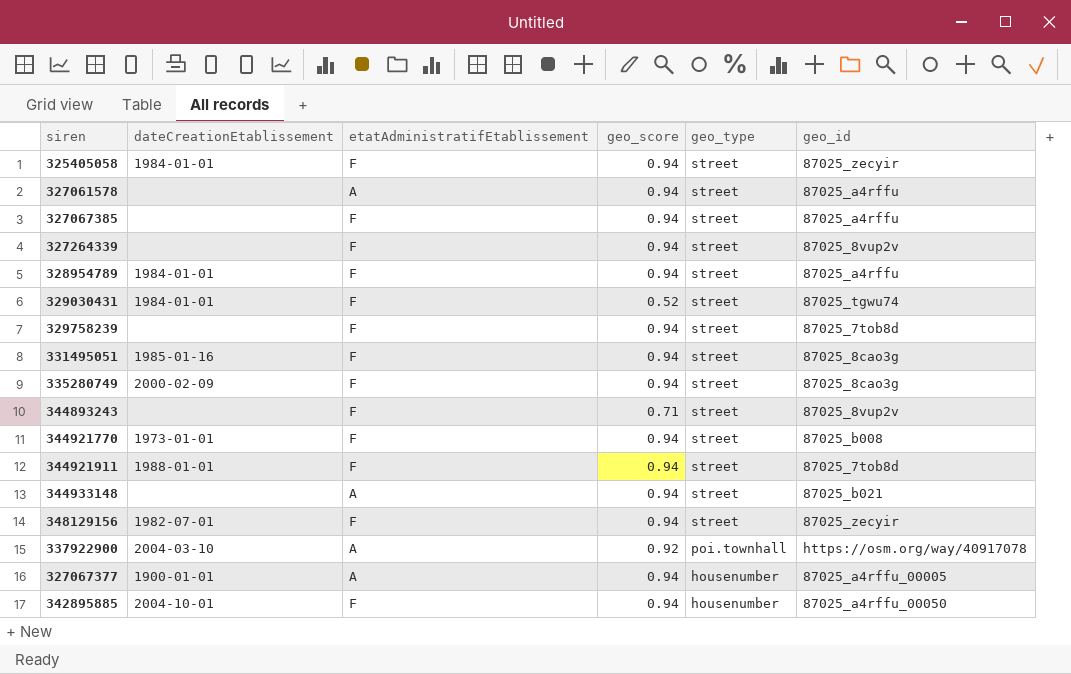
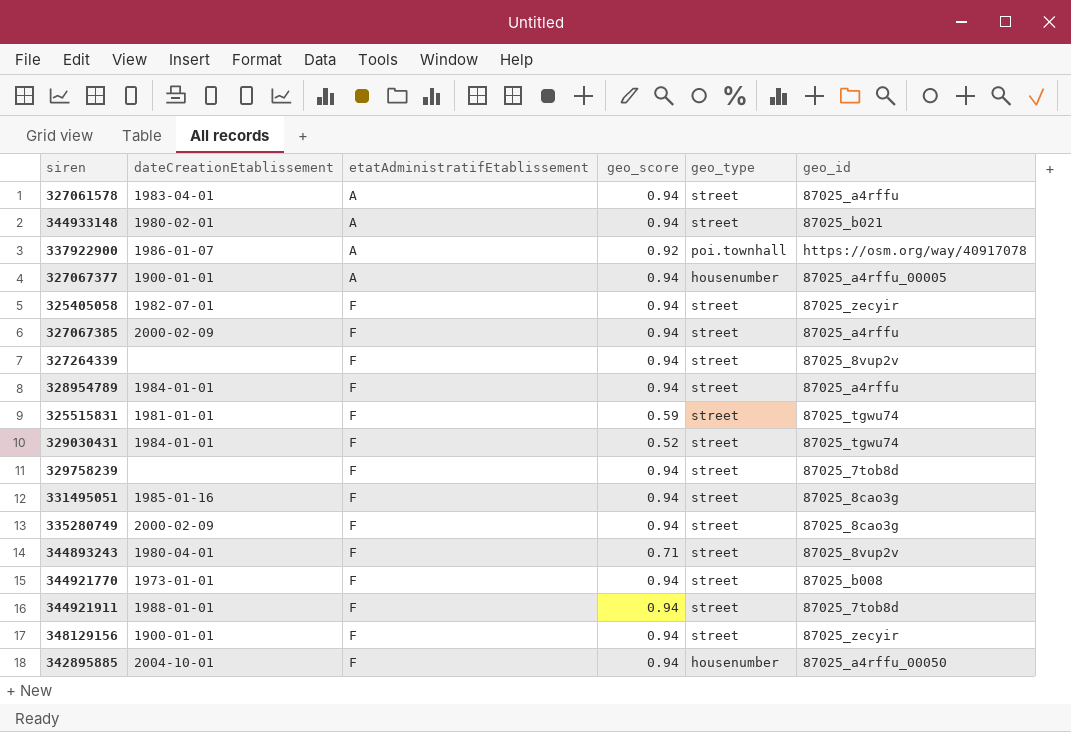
row order: geo_type descending -> etatAdministratifEtablissement ascending
327061578 | dateCreationEtablissement: none -> 1983-04-01
344933148 | dateCreationEtablissement: none -> 1980-02-01
337922900 | dateCreationEtablissement: 2004-03-10 -> 1986-01-07
325405058 | dateCreationEtablissement: 1984-01-01 -> 1982-07-01
327067385 | dateCreationEtablissement: none -> 2000-02-09
row 325515831: none -> 1981-01-01 | F | 0.59 | street | 87025_tgwu74
344893243 | dateCreationEtablissement: none -> 1980-04-01
348129156 | dateCreationEtablissement: 1982-07-01 -> 1900-01-01

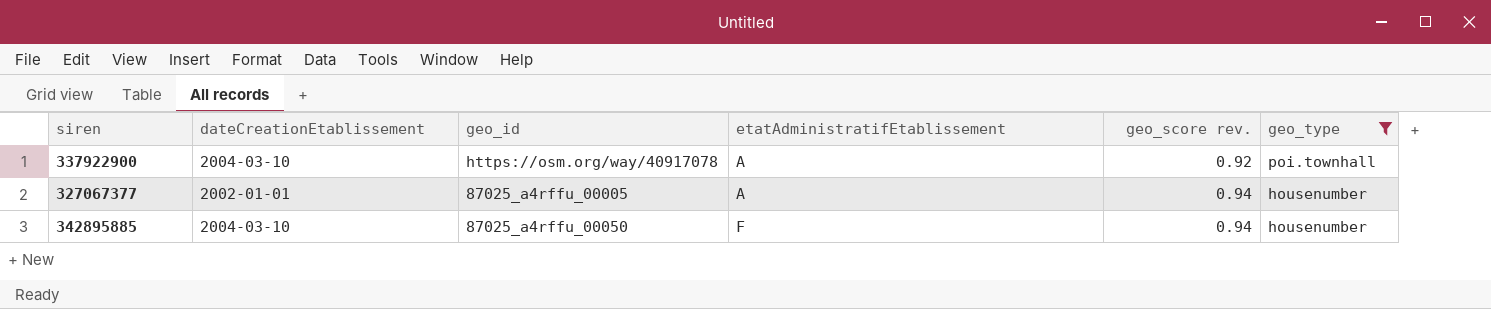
filter: none -> geo_type != street
column geo_id | position: 6 -> 3
column name: geo_score -> geo_score rev.
337922900 | dateCreationEtablissement: 1986-01-07 -> 2004-03-10
327067377 | dateCreationEtablissement: 1900-01-01 -> 2002-01-01
342895885 | dateCreationEtablissement: 2004-10-01 -> 2004-03-10

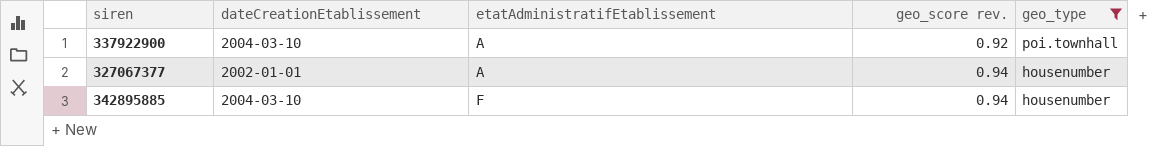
column geo_id | position: 3 -> none

